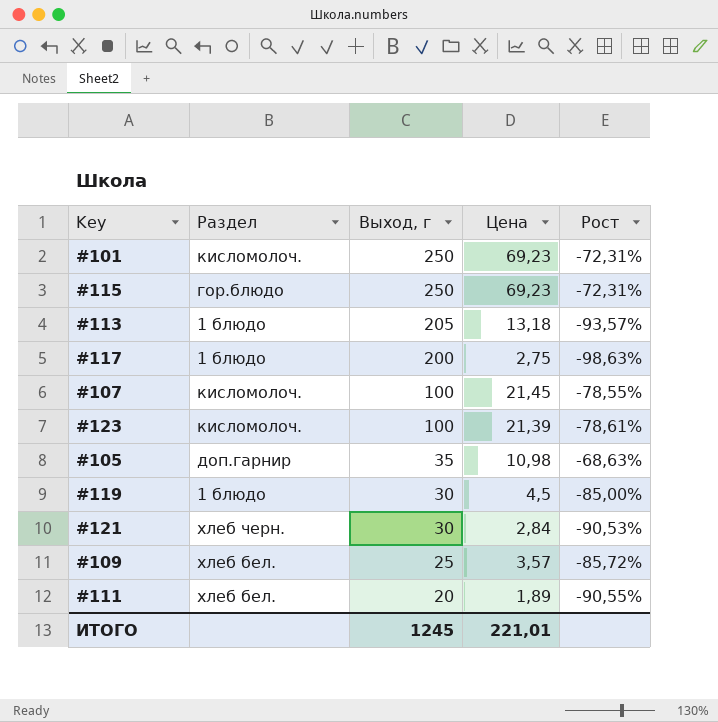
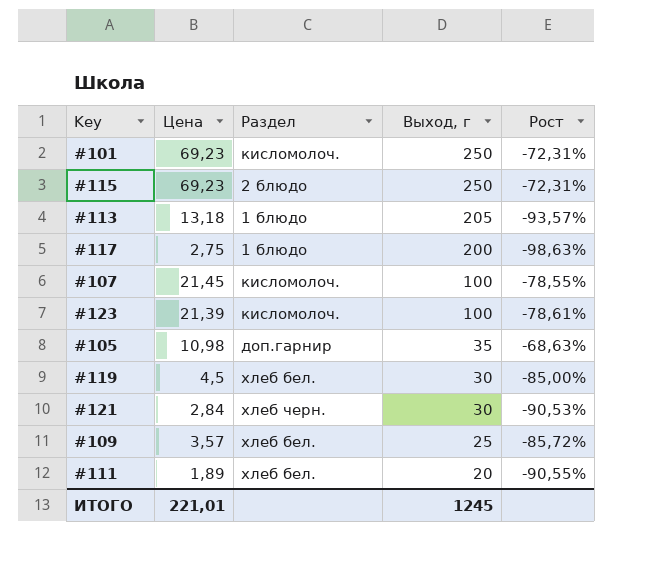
column Цена | position: 4 -> 2
#115 | Раздел: гор.блюдо -> 2 блюдо
#119 | Раздел: 1 блюдо -> хлеб бел.

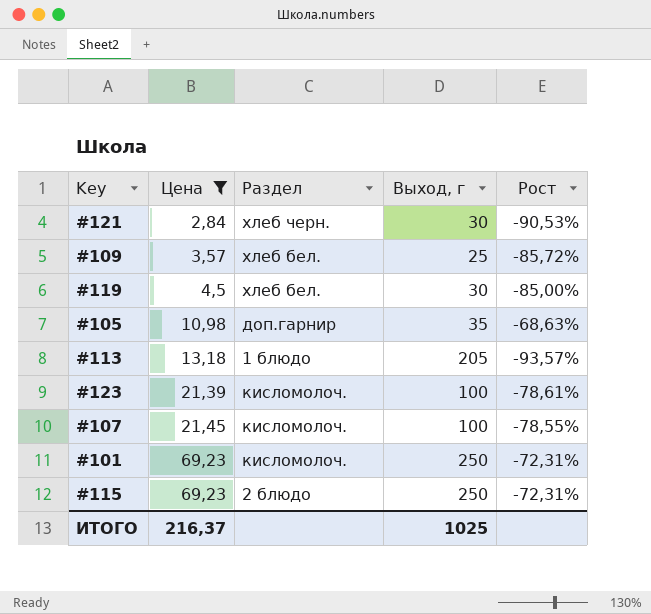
filter: none -> Цена >= 2,84
row order: Выход, г descending -> Цена ascending
ИТОГО | Цена: 221,01 -> 216,37
ИТОГО | Выход, г: 1245 -> 1025

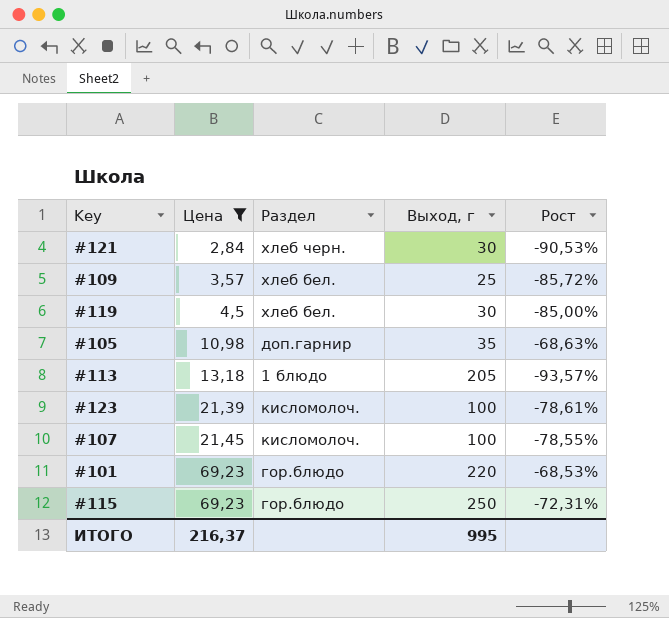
#101 | Раздел: кисломолоч. -> гор.блюдо
#101 | Выход, г: 250 -> 220
#101 | Рост: -72,31% -> -68,53%
#115 | Раздел: 2 блюдо -> гор.блюдо
ИТОГО | Выход, г: 1025 -> 995

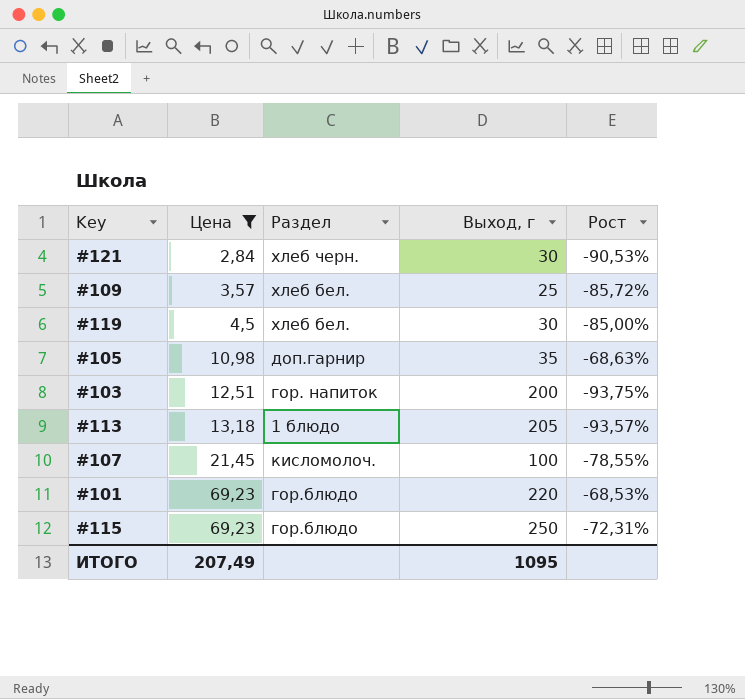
row #123: 21,39 | кисломолоч. | 100 | -78,61% -> none
row #103: none -> 12,51 | гор. напиток | 200 | -93,75%
ИТОГО | Цена: 216,37 -> 207,49
ИТОГО | Выход, г: 995 -> 1095

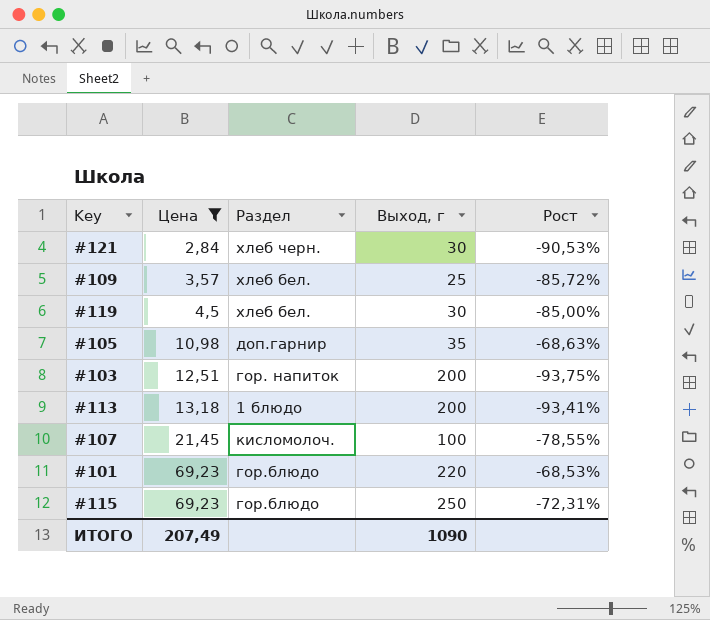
#113 | Выход, г: 205 -> 200
#113 | Рост: -93,57% -> -93,41%
ИТОГО | Выход, г: 1095 -> 1090

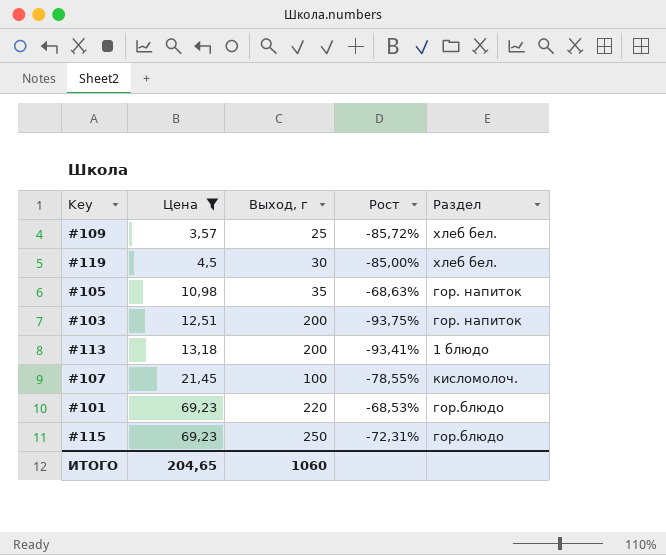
column Раздел | position: 3 -> 5
row #121: 2,84 | хлеб черн. | 30 | -90,53% -> none
#105 | Раздел: доп.гарнир -> гор. напиток
ИТОГО | Цена: 207,49 -> 204,65
ИТОГО | Выход, г: 1090 -> 1060

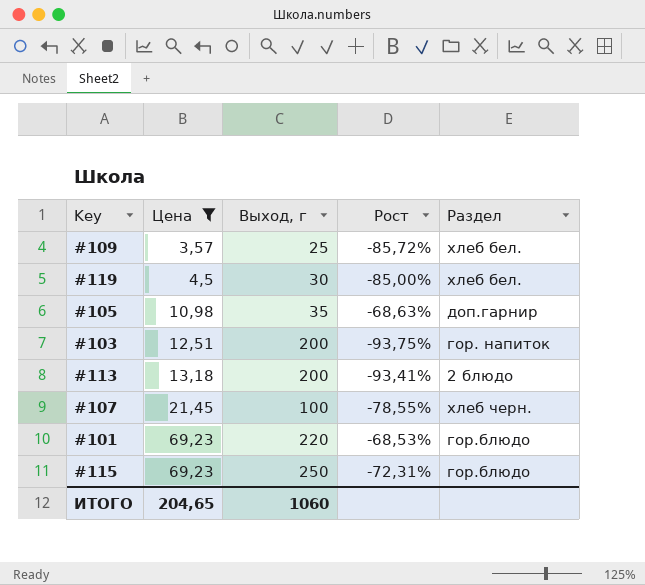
#105 | Раздел: гор. напиток -> доп.гарнир
#113 | Раздел: 1 блюдо -> 2 блюдо
#107 | Раздел: кисломолоч. -> хлеб черн.

